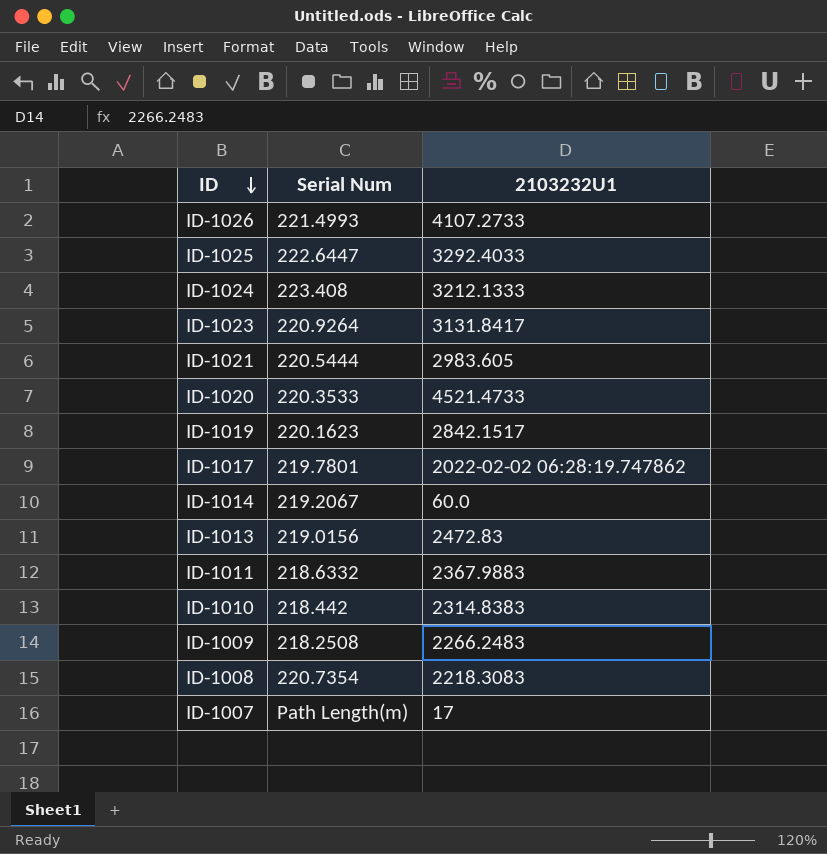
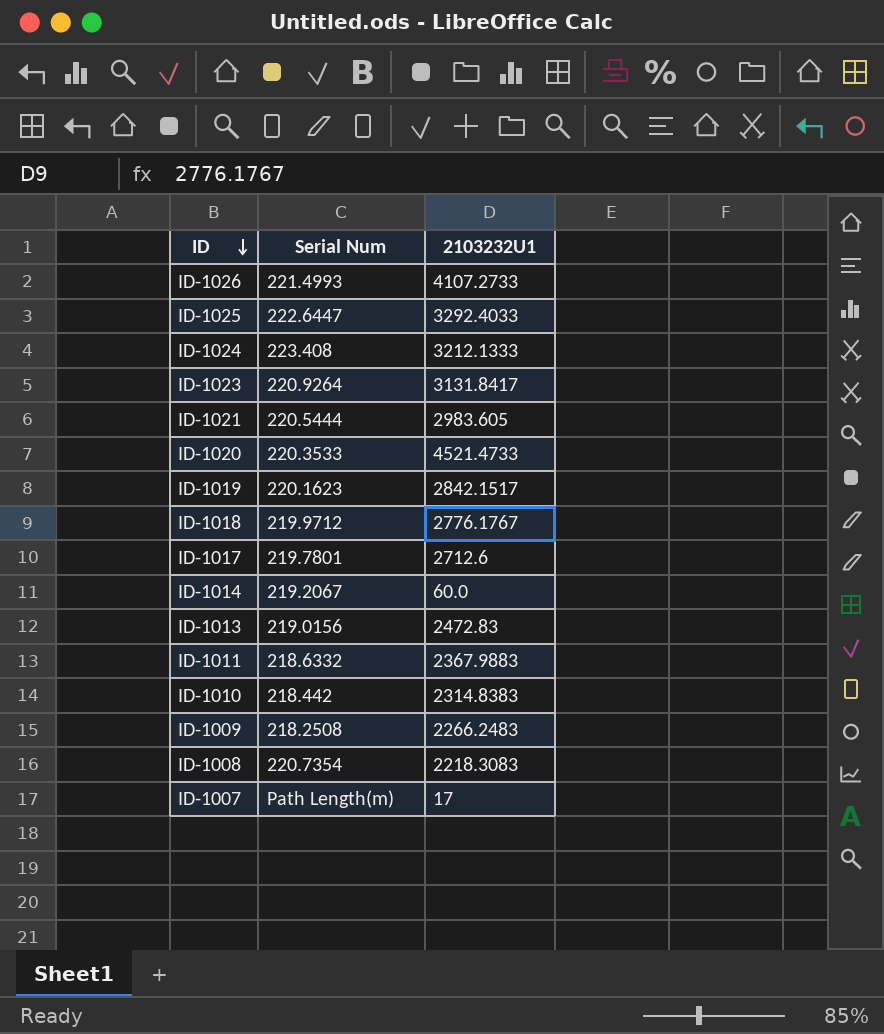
row ID-1018: none -> 219.9712 | 2776.1767
ID-1017 | 2103232U1: 2022-02-02 06:28:19.747862 -> 2712.6

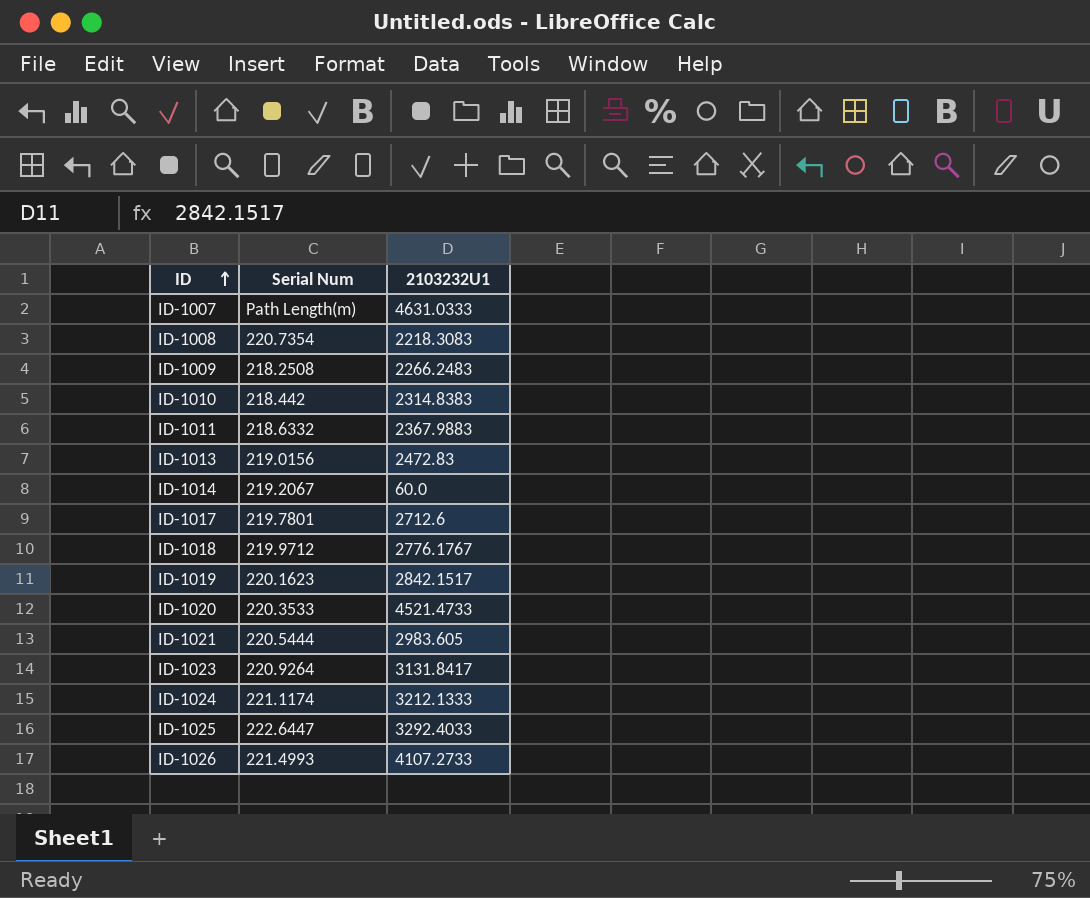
row order: ID descending -> ID ascending
ID-1007 | 2103232U1: 17 -> 4631.0333
ID-1024 | Serial Num: 223.408 -> 221.1174

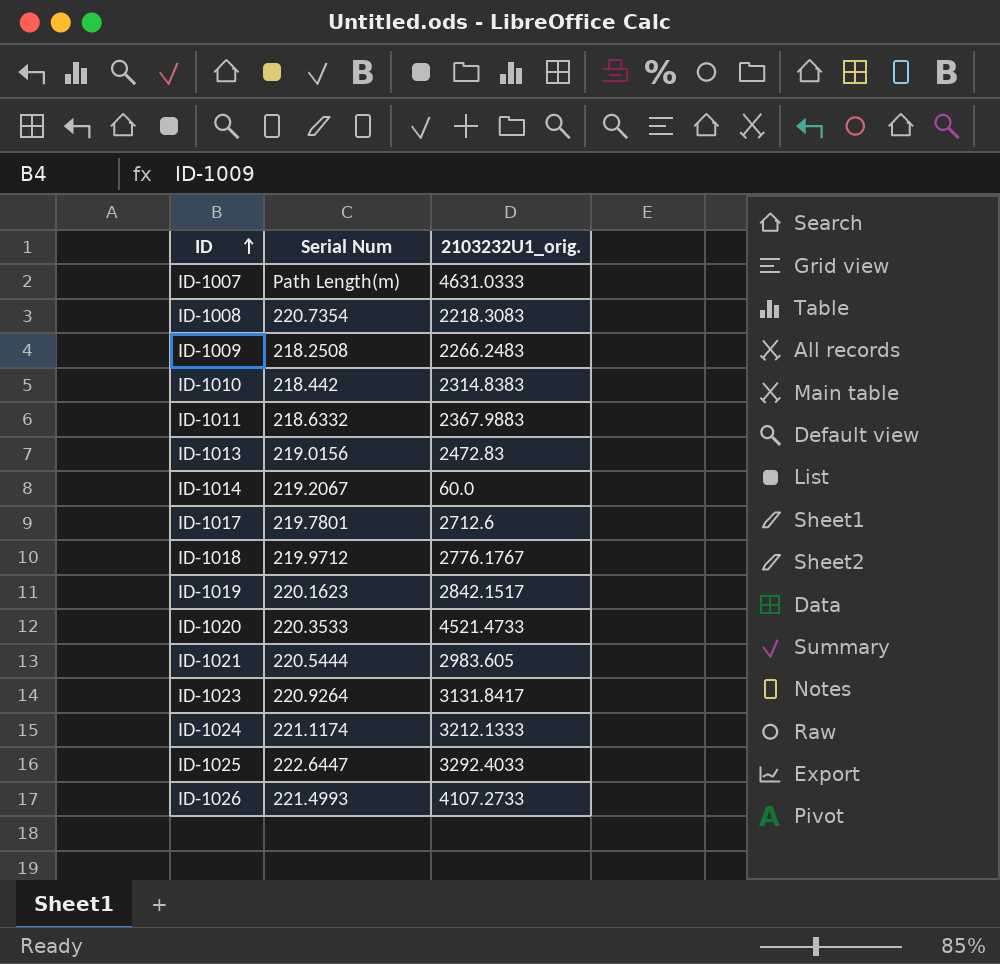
column name: 2103232U1 -> 2103232U1_orig.

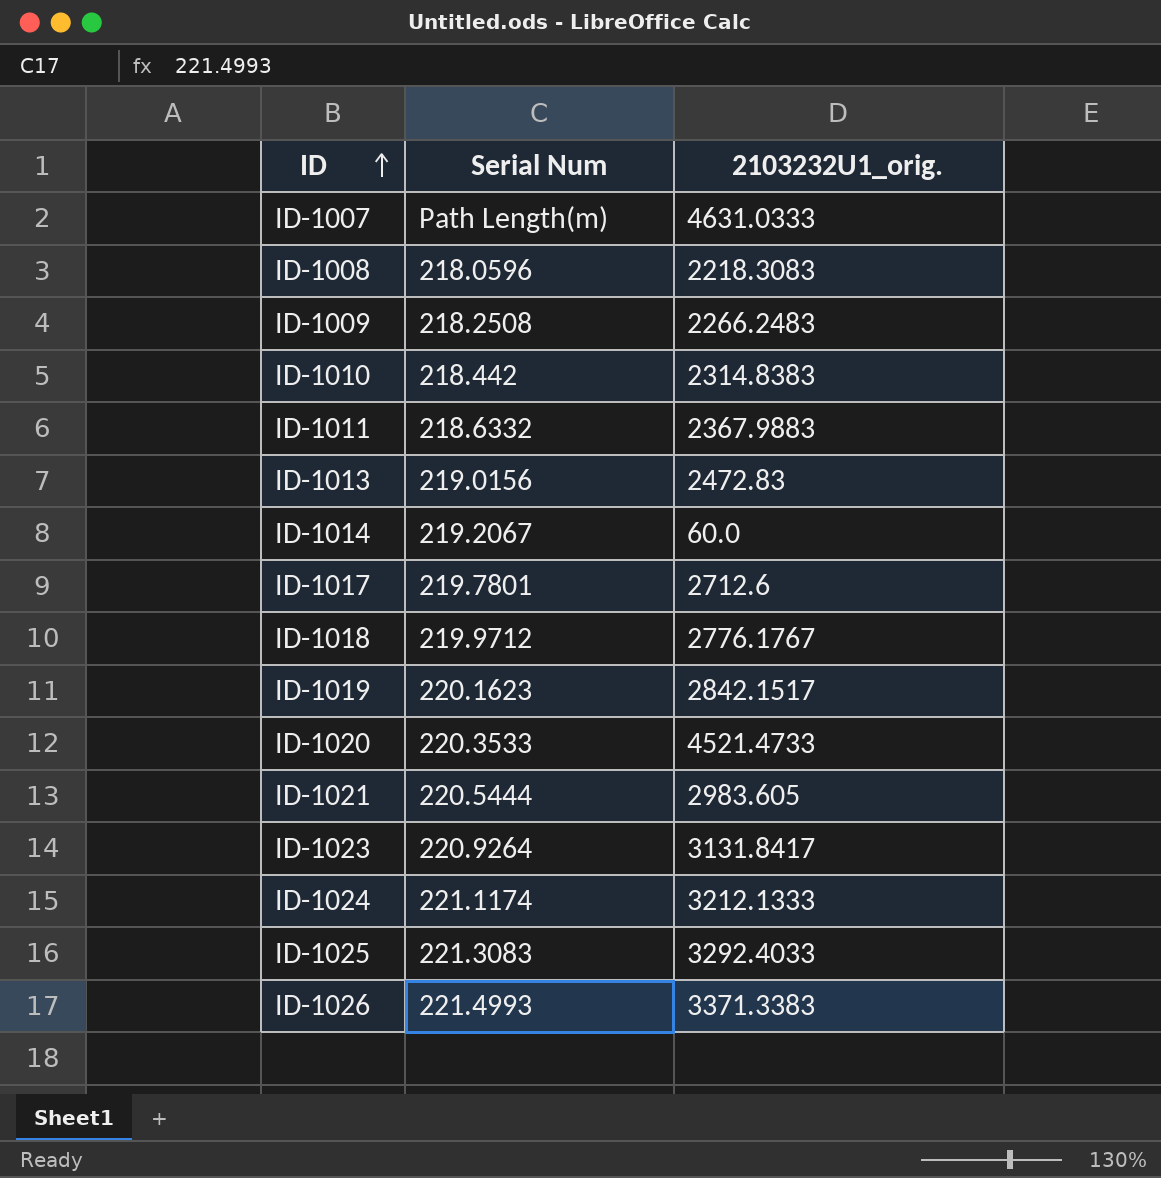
ID-1008 | Serial Num: 220.7354 -> 218.0596
ID-1025 | Serial Num: 222.6447 -> 221.3083
ID-1026 | 2103232U1_orig.: 4107.2733 -> 3371.3383

